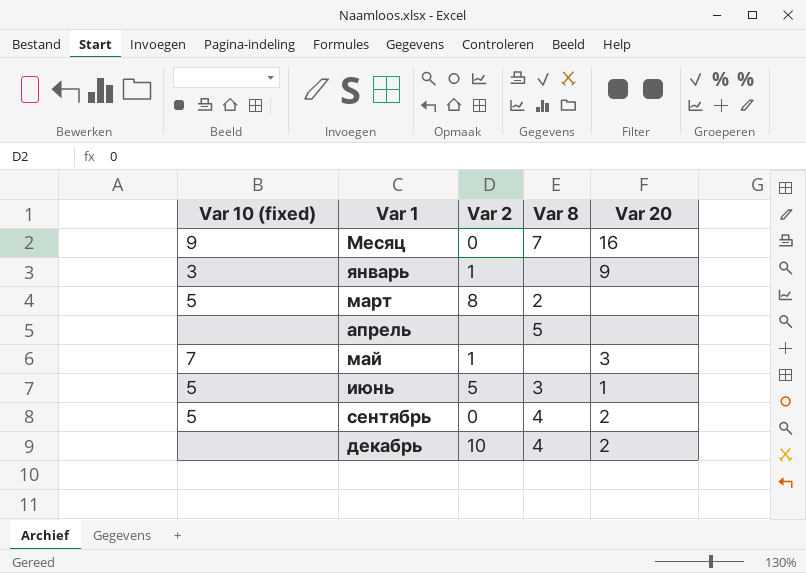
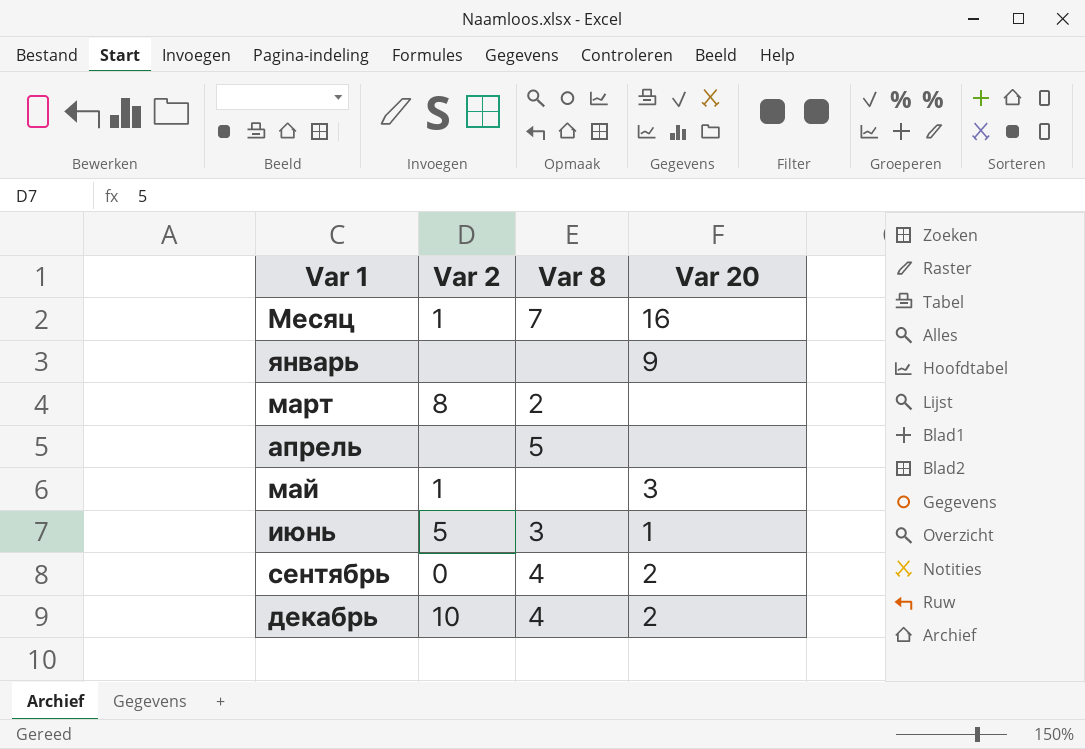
column Var 10 (fixed) | position: 1 -> none
Месяц | Var 2: 0 -> 1
январь | Var 2: 1 -> none

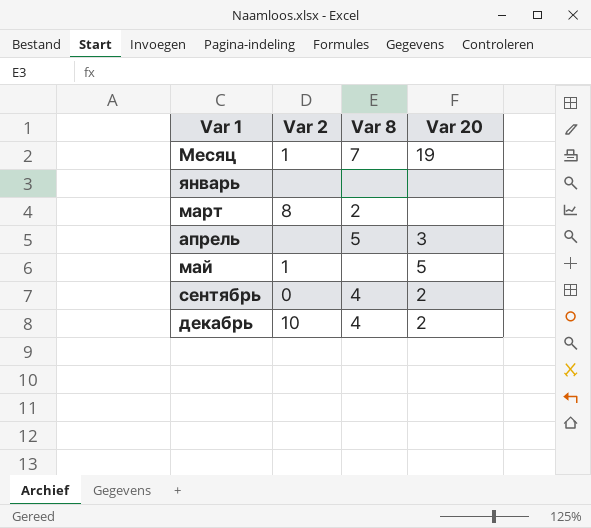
row июнь: 5 | 3 | 1 -> none
Месяц | Var 20: 16 -> 19
январь | Var 20: 9 -> none
апрель | Var 20: none -> 3
май | Var 20: 3 -> 5

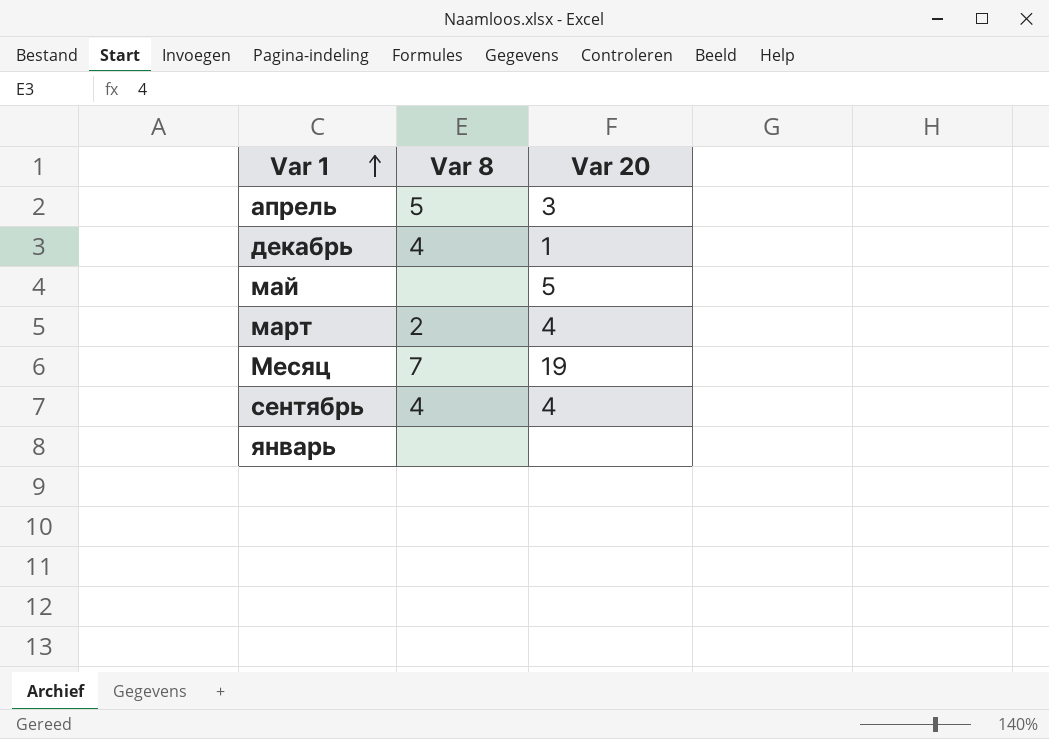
row order: none -> Var 1 ascending
column Var 2 | position: 2 -> none
декабрь | Var 20: 2 -> 1
март | Var 20: none -> 4
сентябрь | Var 20: 2 -> 4

